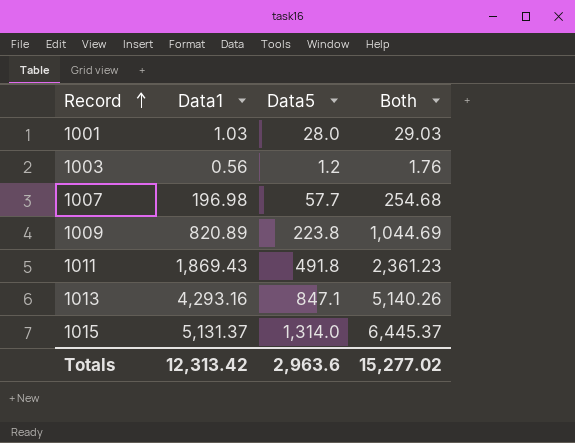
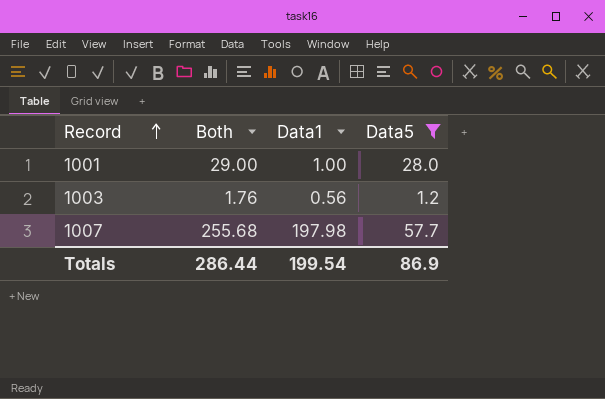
filter: none -> Data5 <= 57.7
column Both | position: 4 -> 2
1001 | Both: 29.03 -> 29.00
1001 | Data1: 1.03 -> 1.00
1007 | Both: 254.68 -> 255.68
1007 | Data1: 196.98 -> 197.98
Totals | Both: 15,277.02 -> 286.44
Totals | Data1: 12,313.42 -> 199.54
Totals | Data5: 2,963.6 -> 86.9

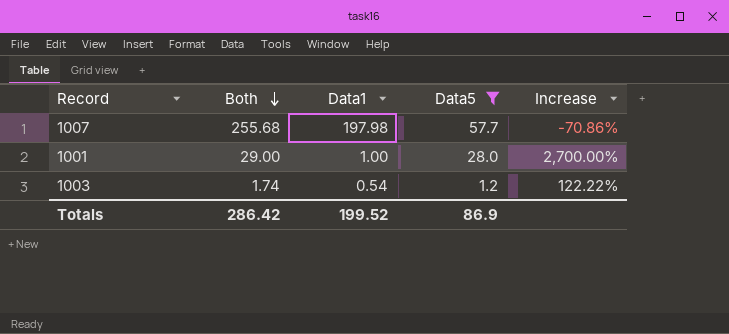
row order: Record ascending -> Both descending
column Increase | formula: none -> ([Data5] - [Data1]) / [Data1]
1003 | Both: 1.76 -> 1.74
1003 | Data1: 0.56 -> 0.54
Totals | Both: 286.44 -> 286.42
Totals | Data1: 199.54 -> 199.52

